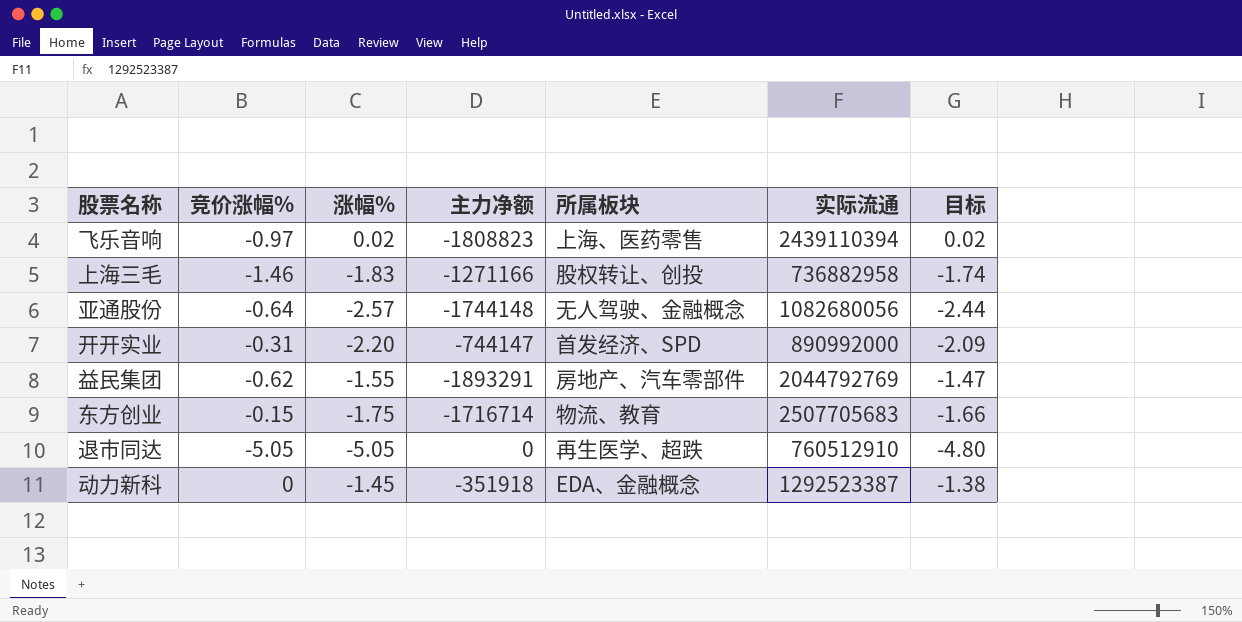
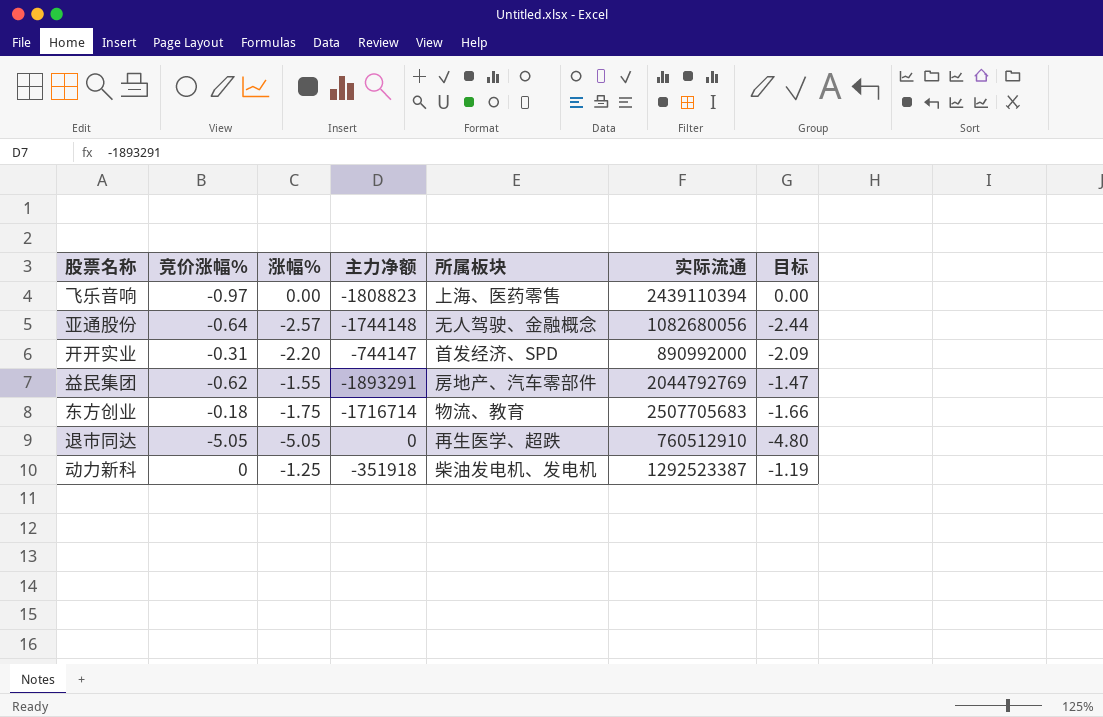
row 上海三毛: -1.46 | -1.83 | -1271166 | 股权转让、创投 | 736882958 | -1.74 -> none
飞乐音响 | 涨幅%: 0.02 -> 0.00
飞乐音响 | 目标: 0.02 -> 0.00
东方创业 | 竞价涨幅%: -0.15 -> -0.18
动力新科 | 涨幅%: -1.45 -> -1.25
动力新科 | 所属板块: EDA、金融概念 -> 柴油发电机、发电机
动力新科 | 目标: -1.38 -> -1.19

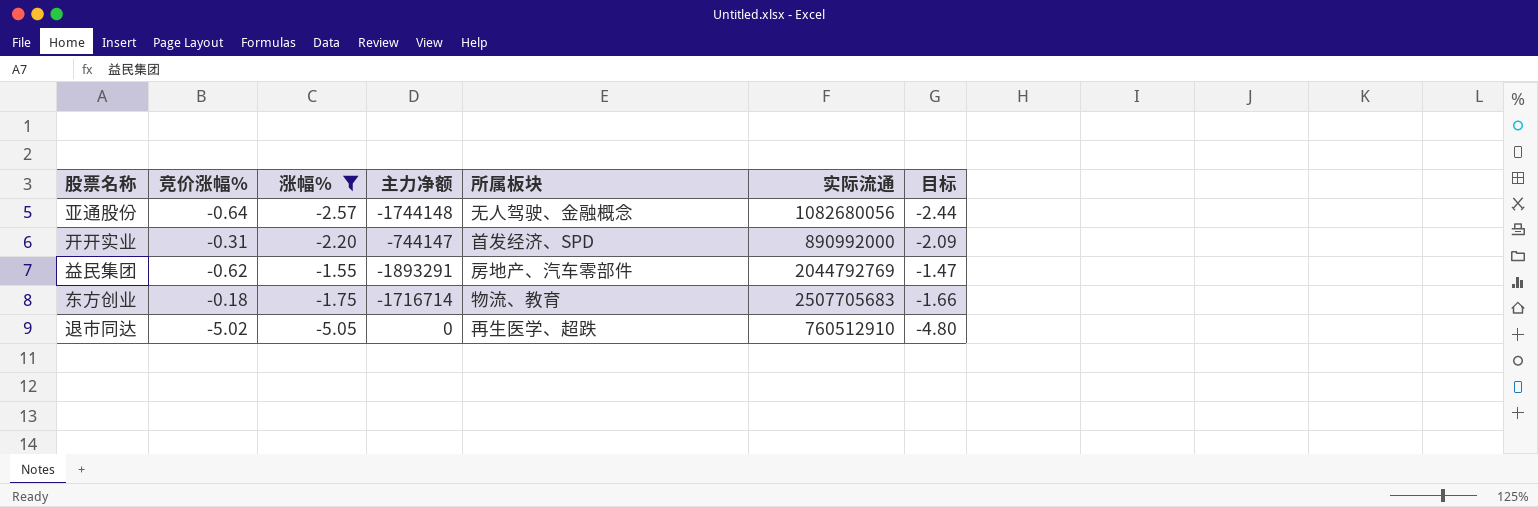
filter: none -> 涨幅% <= -1.55
退市同达 | 竞价涨幅%: -5.05 -> -5.02

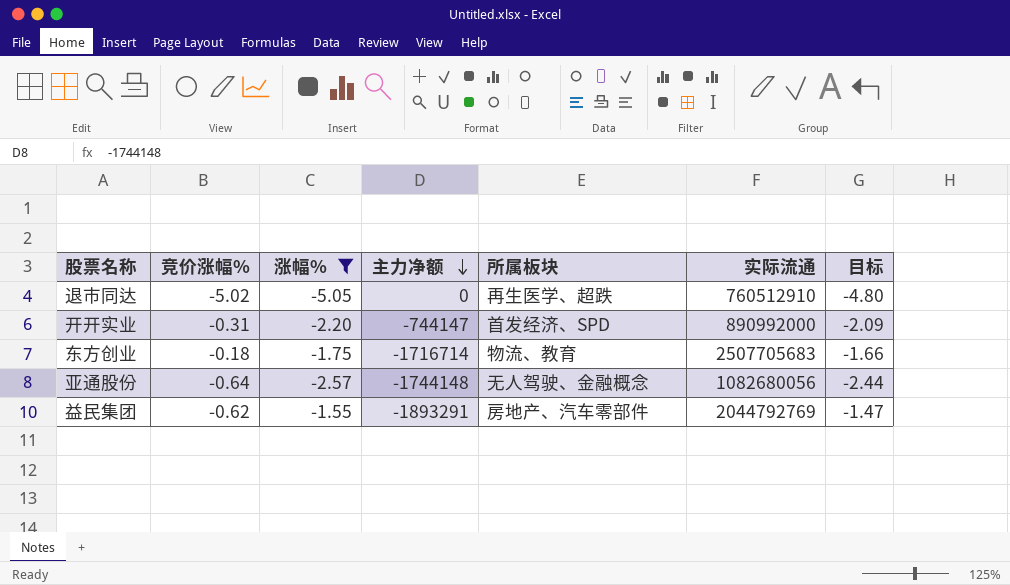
row order: none -> 主力净额 descending

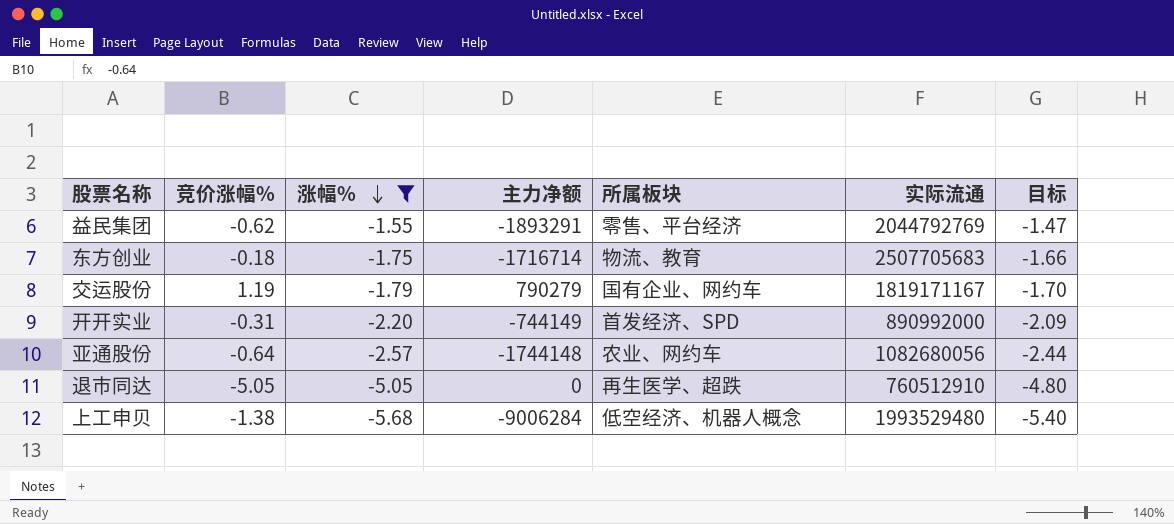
row order: 主力净额 descending -> 涨幅% descending
益民集团 | 所属板块: 房地产、汽车零部件 -> 零售、平台经济
row 交运股份: none -> 1.19 | -1.79 | 790279 | 国有企业、网约车 | 1819171167 | -1.70
开开实业 | 主力净额: -744147 -> -744149
亚通股份 | 所属板块: 无人驾驶、金融概念 -> 农业、网约车
退市同达 | 竞价涨幅%: -5.02 -> -5.05
row 上工申贝: none -> -1.38 | -5.68 | -9006284 | 低空经济、机器人概念 | 1993529480 | -5.40

